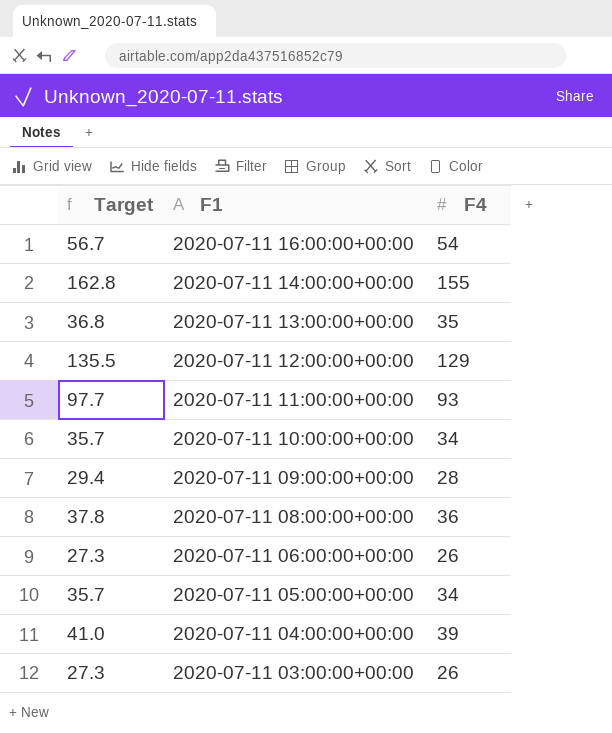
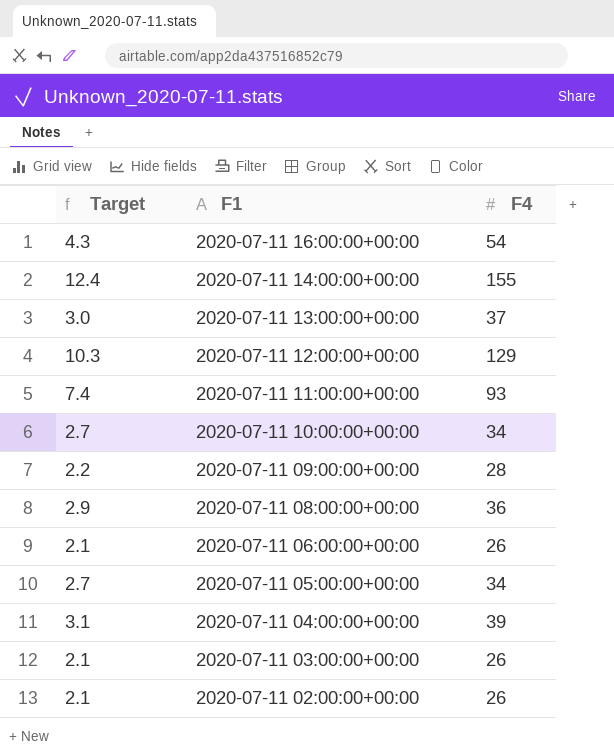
column Target | formula: [F4] * 1.05 -> [F4] * 0.08
2020-07-11 13:00:00+00:00 | F4: 35 -> 37
row 2020-07-11 02:00:00+00:00: none -> 2.1 | 26

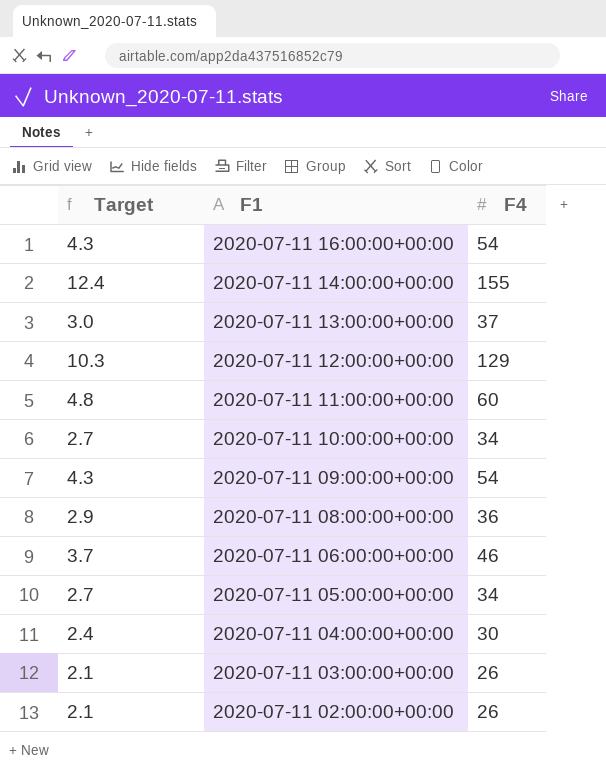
2020-07-11 11:00:00+00:00 | Target: 7.4 -> 4.8
2020-07-11 11:00:00+00:00 | F4: 93 -> 60
2020-07-11 09:00:00+00:00 | Target: 2.2 -> 4.3
2020-07-11 09:00:00+00:00 | F4: 28 -> 54
2020-07-11 06:00:00+00:00 | Target: 2.1 -> 3.7
2020-07-11 06:00:00+00:00 | F4: 26 -> 46
2020-07-11 04:00:00+00:00 | Target: 3.1 -> 2.4
2020-07-11 04:00:00+00:00 | F4: 39 -> 30

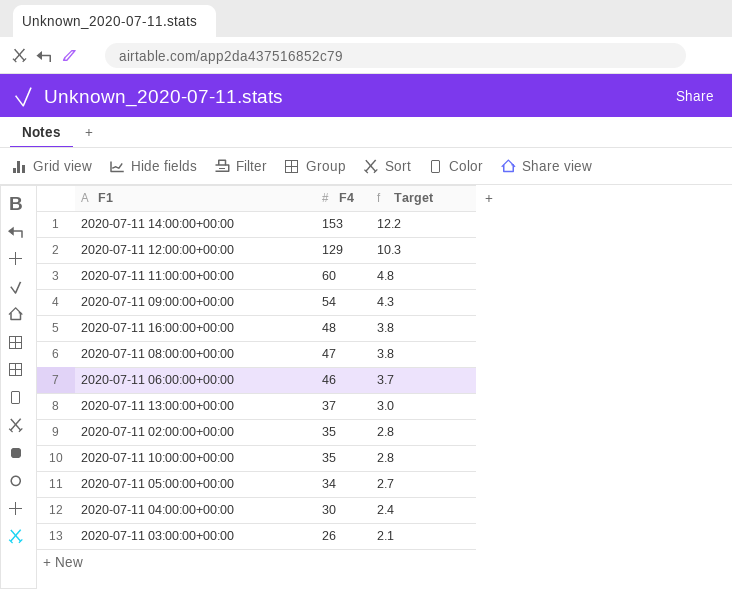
row order: F1 descending -> F4 descending
column Target | position: 1 -> 3
2020-07-11 14:00:00+00:00 | F4: 155 -> 153
2020-07-11 14:00:00+00:00 | Target: 12.4 -> 12.2
2020-07-11 16:00:00+00:00 | F4: 54 -> 48
2020-07-11 16:00:00+00:00 | Target: 4.3 -> 3.8
2020-07-11 08:00:00+00:00 | F4: 36 -> 47
2020-07-11 08:00:00+00:00 | Target: 2.9 -> 3.8
2020-07-11 02:00:00+00:00 | F4: 26 -> 35
2020-07-11 02:00:00+00:00 | Target: 2.1 -> 2.8
2020-07-11 10:00:00+00:00 | F4: 34 -> 35
2020-07-11 10:00:00+00:00 | Target: 2.7 -> 2.8

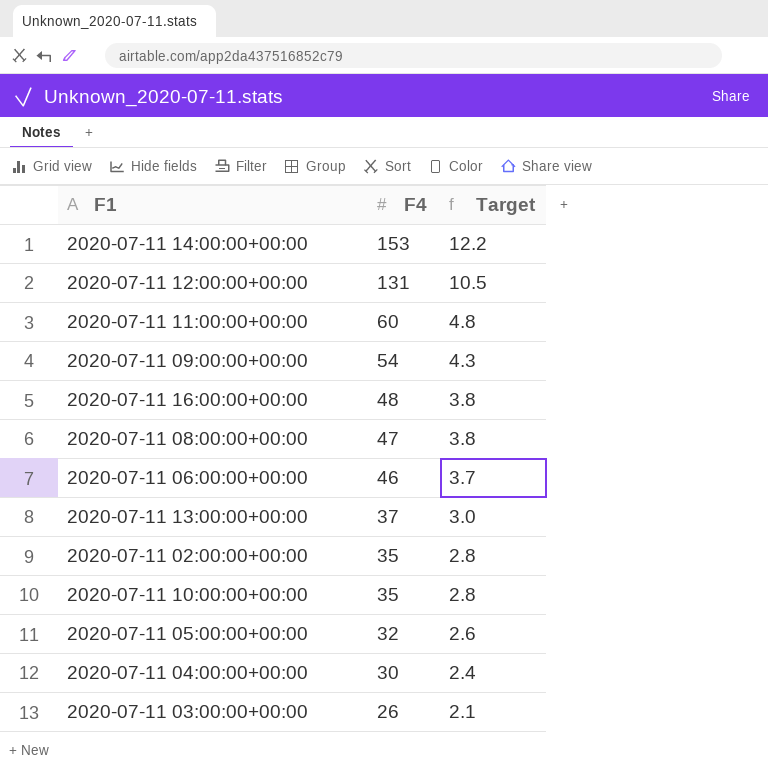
2020-07-11 12:00:00+00:00 | F4: 129 -> 131
2020-07-11 12:00:00+00:00 | Target: 10.3 -> 10.5
2020-07-11 05:00:00+00:00 | F4: 34 -> 32
2020-07-11 05:00:00+00:00 | Target: 2.7 -> 2.6

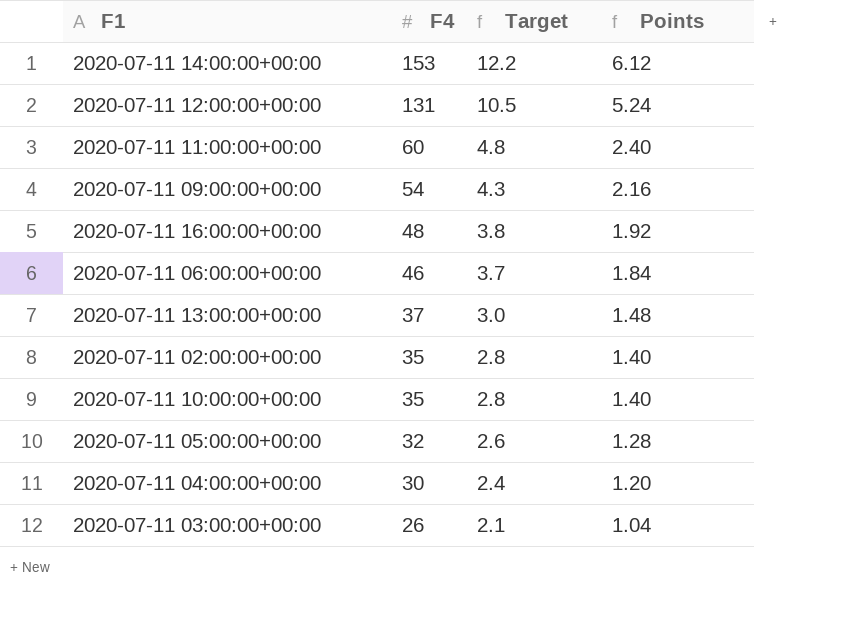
column Points | formula: none -> [F4] * 0.04
row 2020-07-11 08:00:00+00:00: 47 | 3.8 -> none

